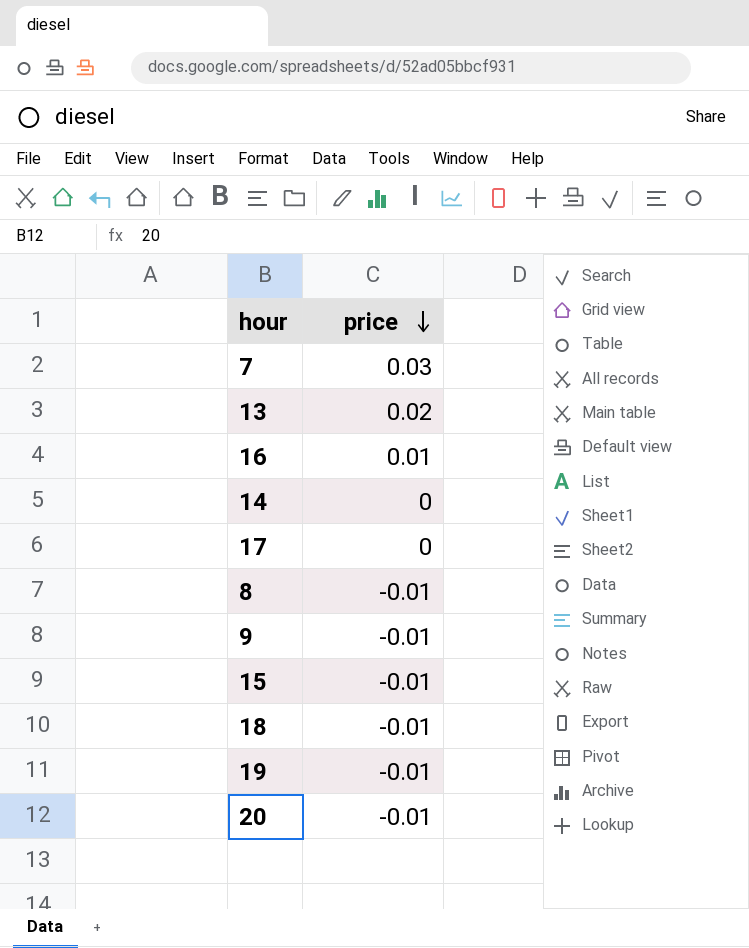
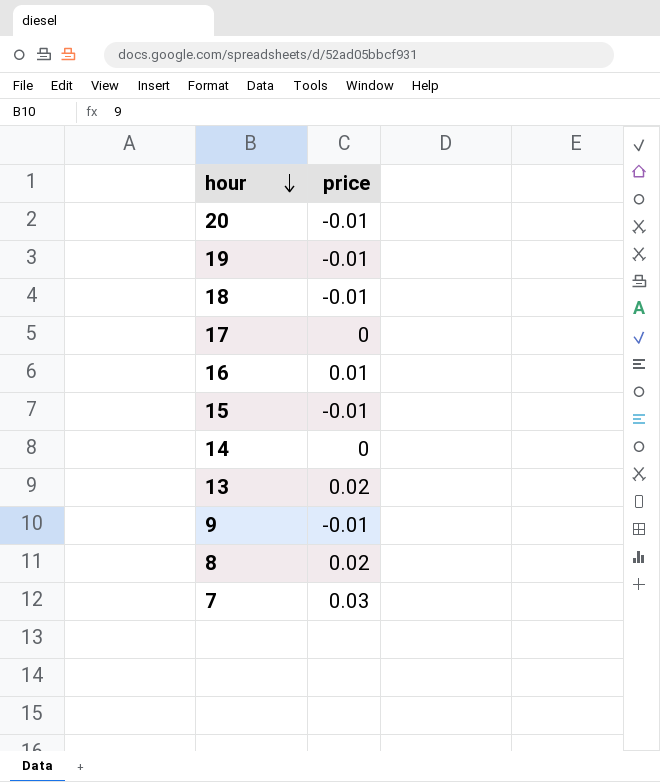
row order: price descending -> hour descending
8 | price: -0.01 -> 0.02

